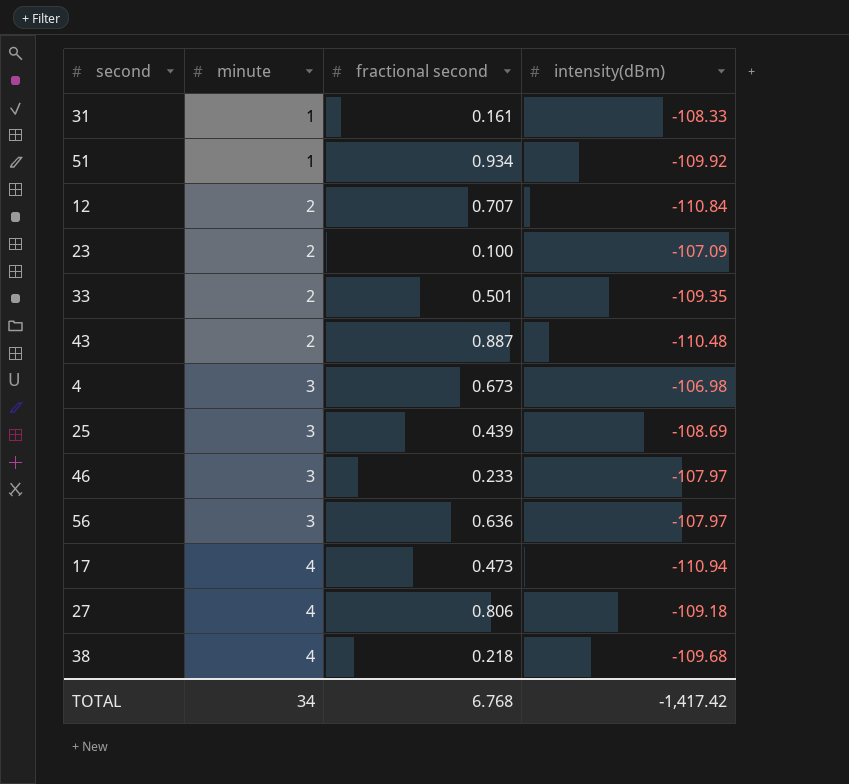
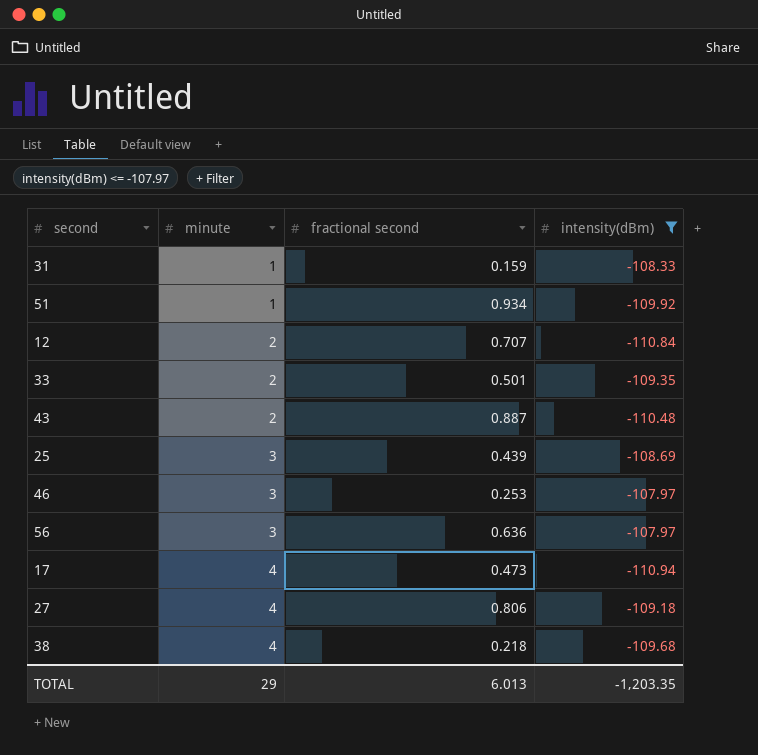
filter: none -> intensity(dBm) <= -107.97
31 | fractional second: 0.161 -> 0.159
46 | fractional second: 0.233 -> 0.253
TOTAL | minute: 34 -> 29
TOTAL | fractional second: 6.768 -> 6.013
TOTAL | intensity(dBm): -1,417.42 -> -1,203.35

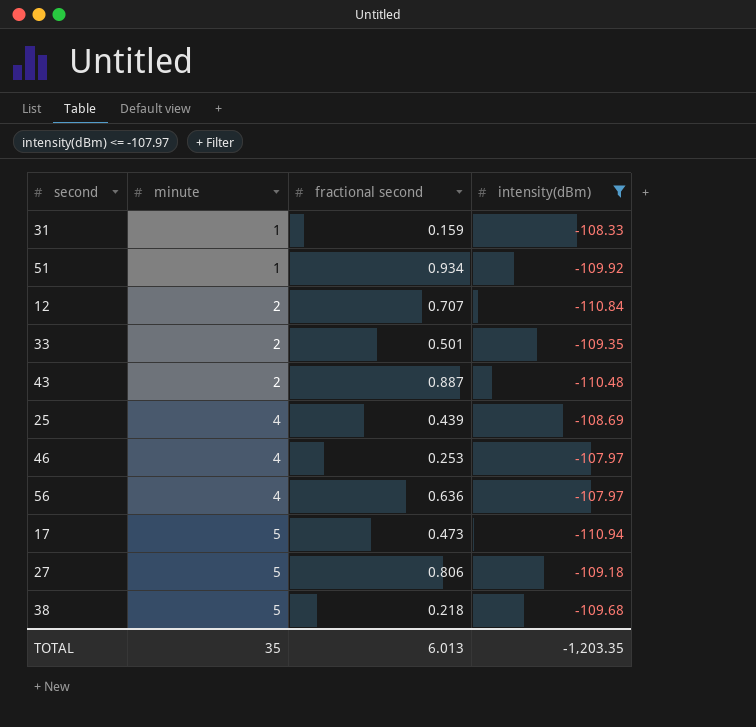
25 | minute: 3 -> 4
46 | minute: 3 -> 4
56 | minute: 3 -> 4
17 | minute: 4 -> 5
27 | minute: 4 -> 5
38 | minute: 4 -> 5
TOTAL | minute: 29 -> 35

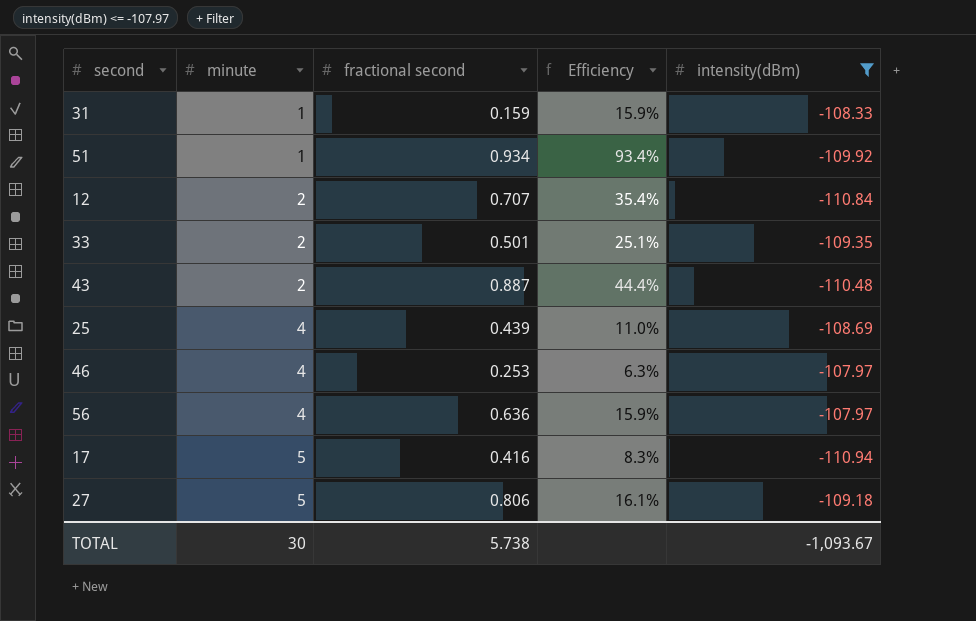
column Efficiency | formula: none -> [fractional second] / [minute]
row 38: 5 | 0.218 | -109.68 -> none
17 | fractional second: 0.473 -> 0.416
TOTAL | minute: 35 -> 30
TOTAL | fractional second: 6.013 -> 5.738
TOTAL | intensity(dBm): -1,203.35 -> -1,093.67

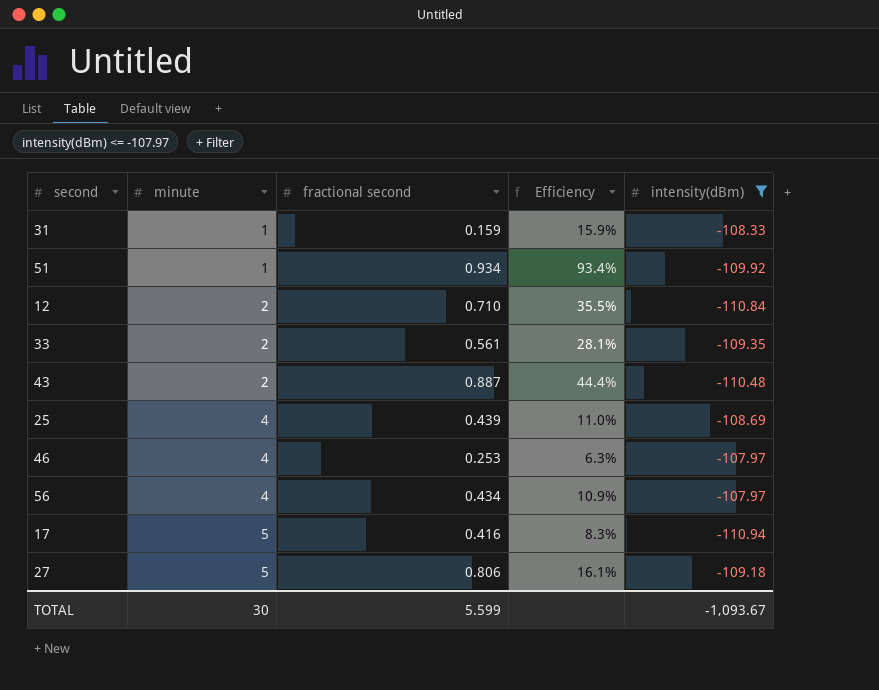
12 | fractional second: 0.707 -> 0.710
12 | Efficiency: 35.4% -> 35.5%
33 | fractional second: 0.501 -> 0.561
33 | Efficiency: 25.1% -> 28.1%
56 | fractional second: 0.636 -> 0.434
56 | Efficiency: 15.9% -> 10.9%
TOTAL | fractional second: 5.738 -> 5.599

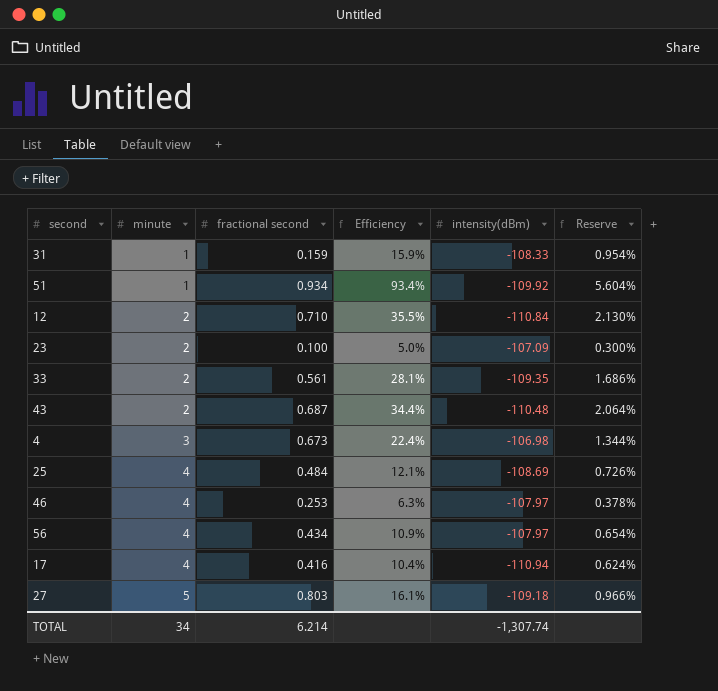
filter: intensity(dBm) <= -107.97 -> none
column Reserve | formula: none -> [Efficiency] * 0.06
43 | fractional second: 0.887 -> 0.687
43 | Efficiency: 44.4% -> 34.4%
25 | fractional second: 0.439 -> 0.484
25 | Efficiency: 11.0% -> 12.1%
17 | minute: 5 -> 4
17 | Efficiency: 8.3% -> 10.4%
27 | fractional second: 0.806 -> 0.803
TOTAL | minute: 30 -> 34
TOTAL | fractional second: 5.599 -> 6.214
TOTAL | intensity(dBm): -1,093.67 -> -1,307.74

